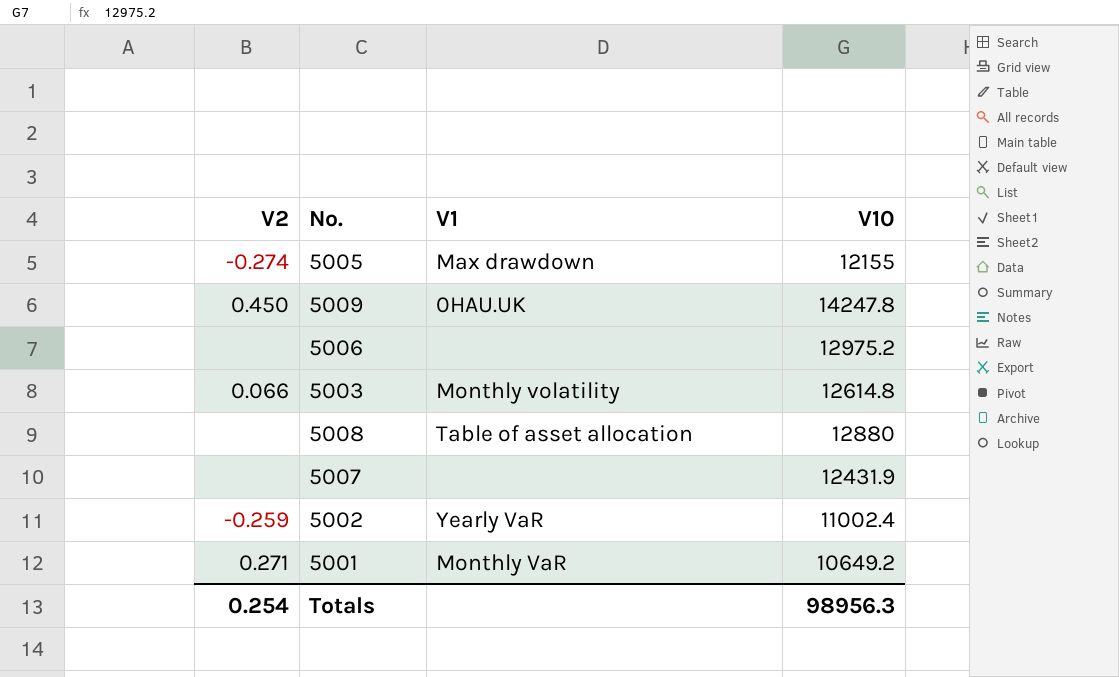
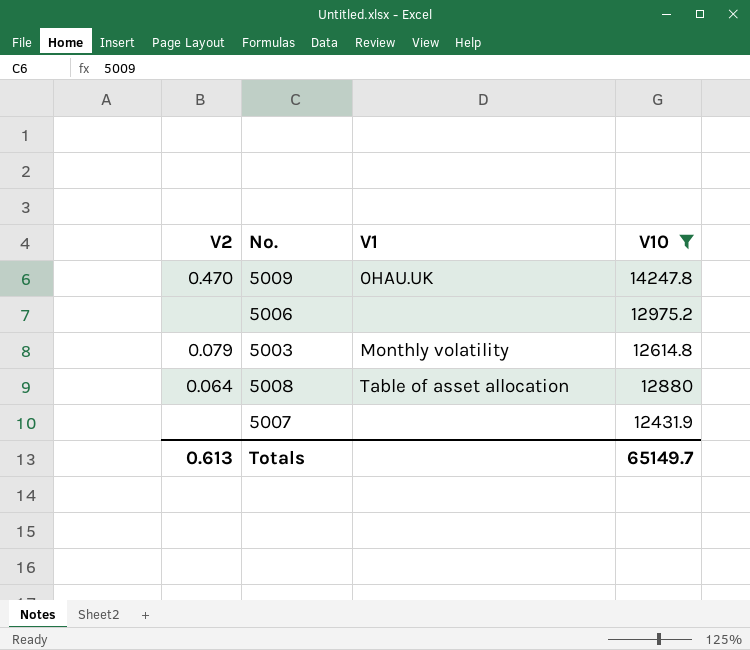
filter: none -> V10 >= 12431.9
5009 | V2: 0.450 -> 0.470
5003 | V2: 0.066 -> 0.079
5008 | V2: none -> 0.064
Totals | V2: 0.254 -> 0.613
Totals | V10: 98956.3 -> 65149.7

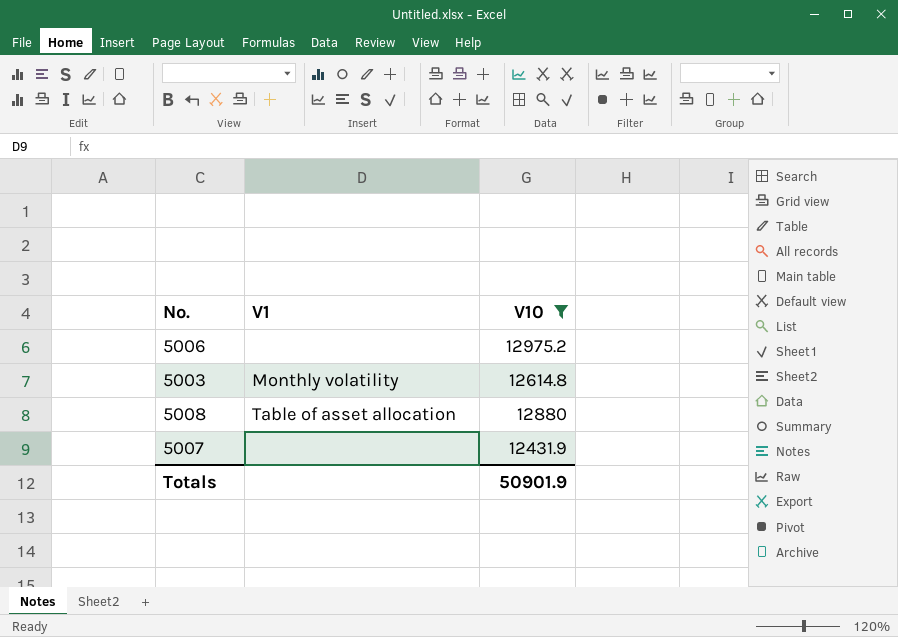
column V2 | position: 1 -> none
row 5009: 0.470 | 0HAU.UK | 14247.8 -> none
Totals | V10: 65149.7 -> 50901.9

